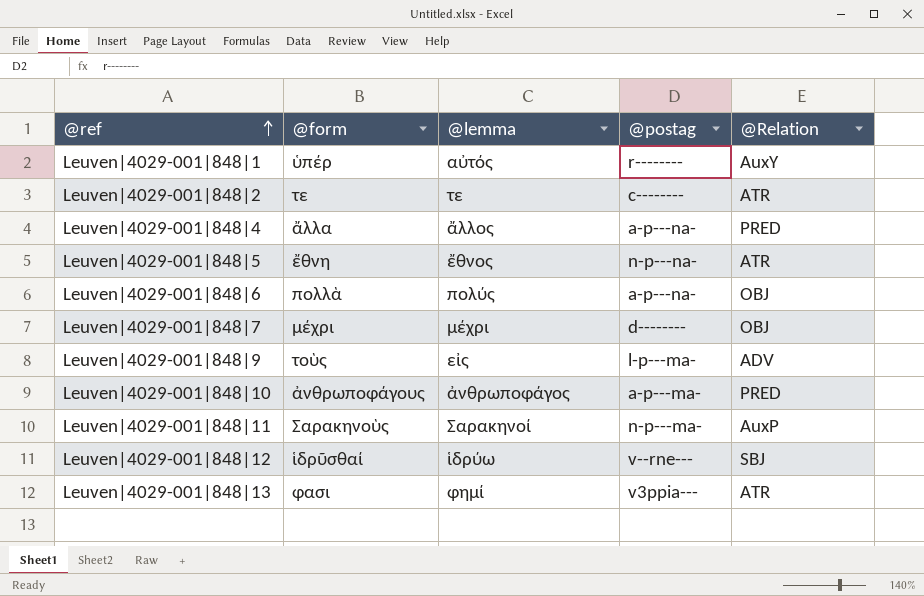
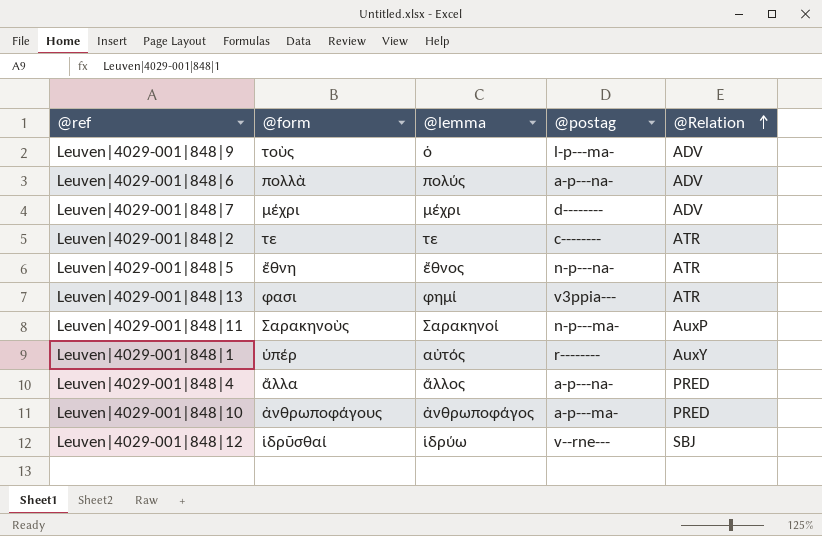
row order: @ref ascending -> @Relation ascending
Leuven|4029-001|848|9 | @lemma: εἰς -> ὁ
Leuven|4029-001|848|6 | @Relation: OBJ -> ADV
Leuven|4029-001|848|7 | @Relation: OBJ -> ADV

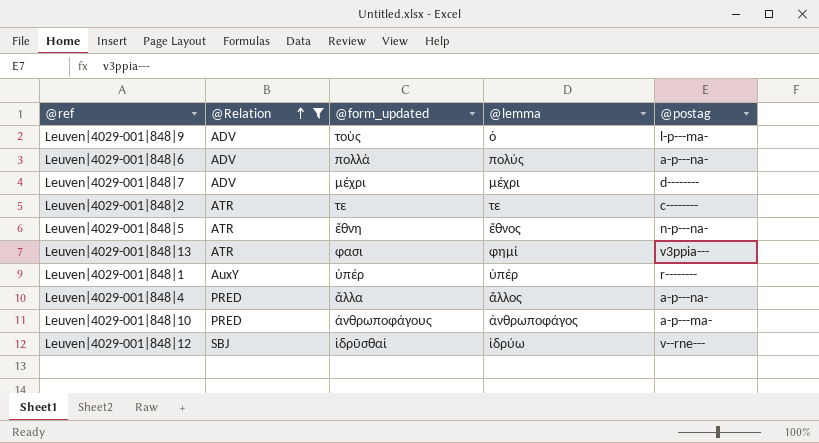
filter: none -> @Relation != AuxP
column @Relation | position: 5 -> 2
column name: @form -> @form_updated
Leuven|4029-001|848|1 | @lemma: αὐτός -> ὑπέρ

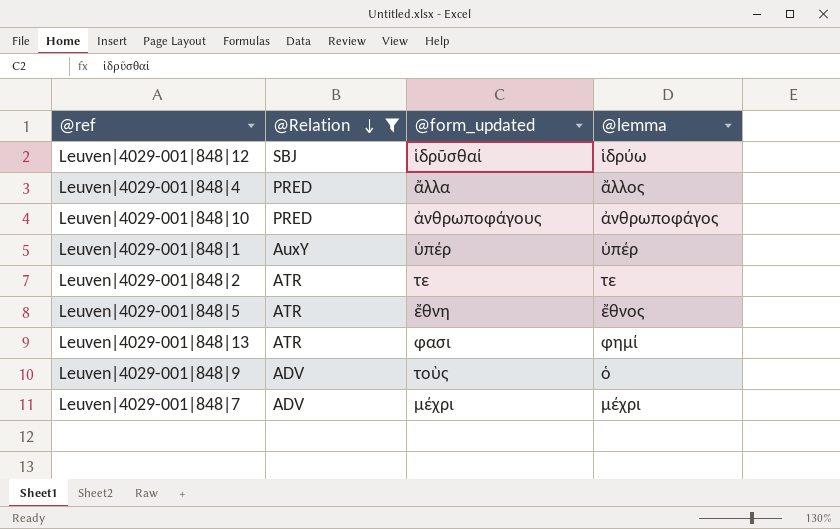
row order: @Relation ascending -> @Relation descending
column @postag | position: 5 -> none
row Leuven|4029-001|848|6: ADV | πολλὰ | πολύς | a-p---na- -> none

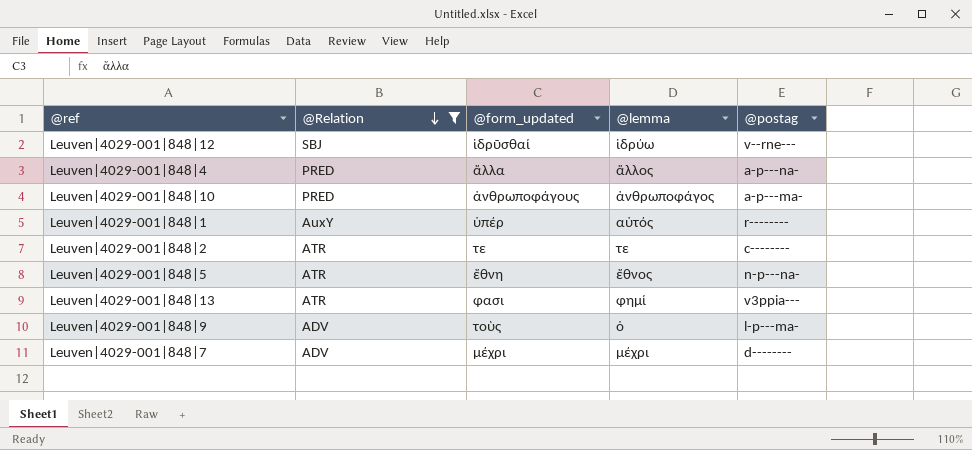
column @postag | position: none -> 5
Leuven|4029-001|848|1 | @lemma: ὑπέρ -> αὐτός

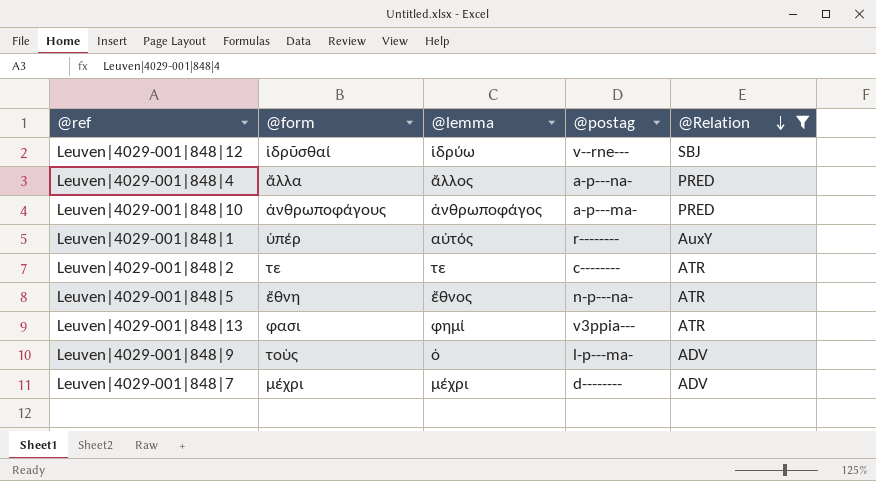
column name: @form_updated -> @form
column @Relation | position: 2 -> 5

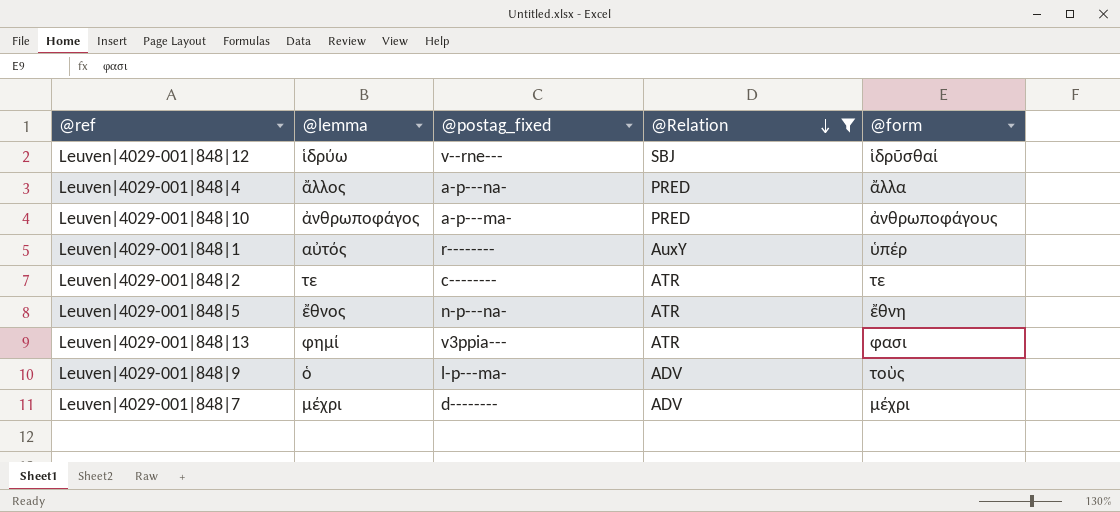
column name: @postag -> @postag_fixed
column @form | position: 2 -> 5

